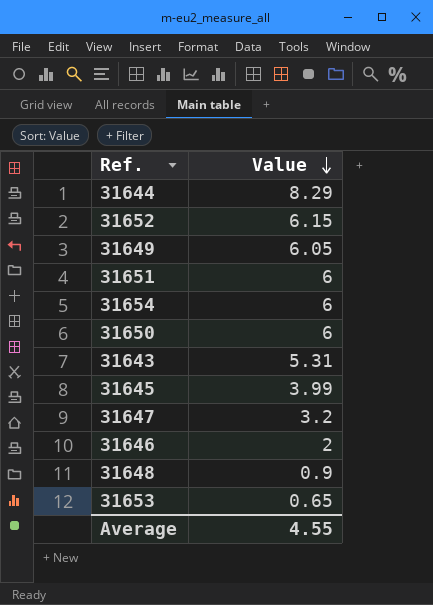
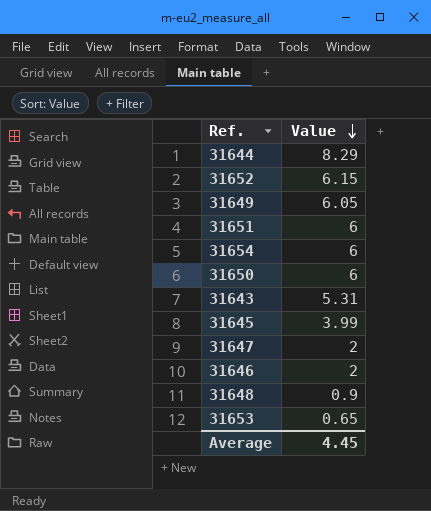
31647 | Value: 3.2 -> 2
Average | Value: 4.55 -> 4.45

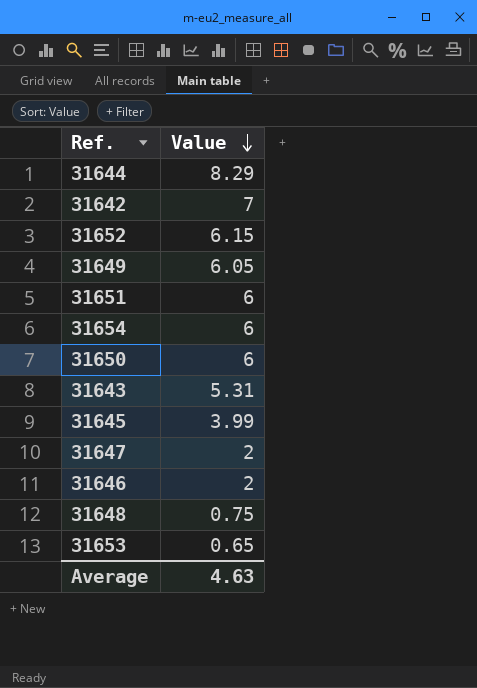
row 31642: none -> 7
31648 | Value: 0.9 -> 0.75
Average | Value: 4.45 -> 4.63

